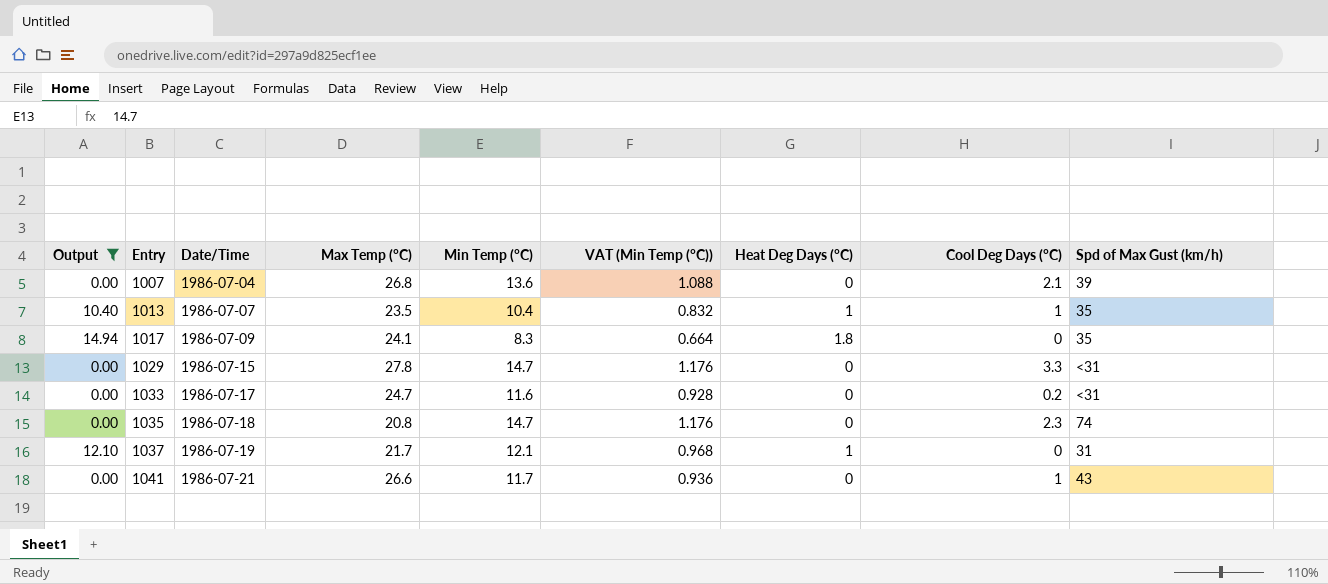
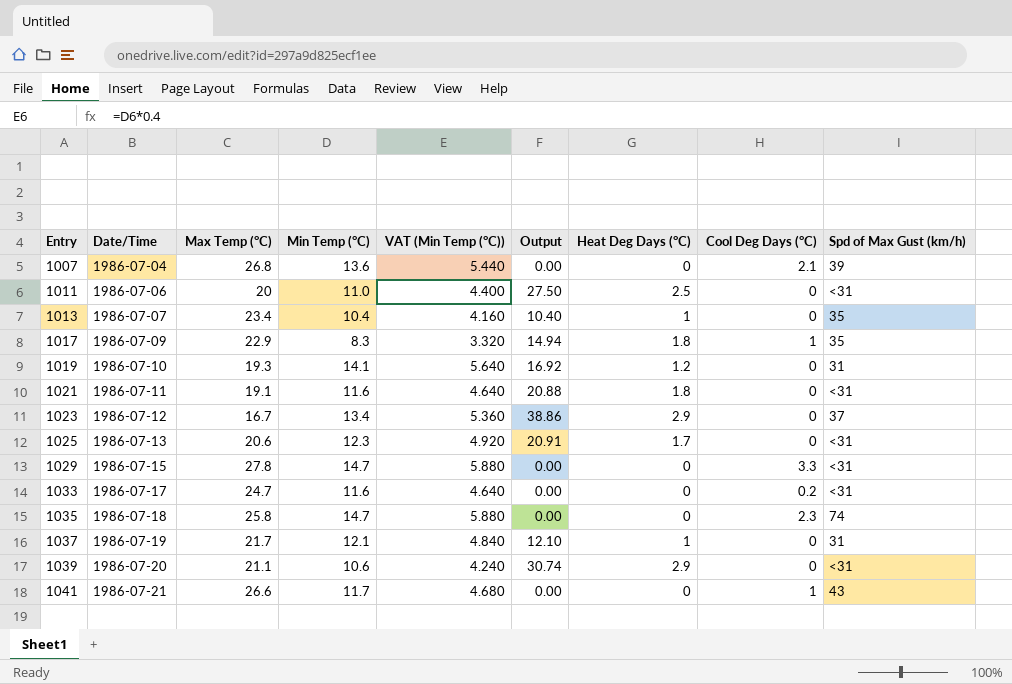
filter: Output <= 14.94 -> none
column VAT (Min Temp (°C)) | formula: [Min Temp (°C)] * 0.08 -> [Min Temp (°C)] * 0.4
column Output | position: 1 -> 6
1013 | Max Temp (°C): 23.5 -> 23.4
1013 | Cool Deg Days (°C): 1 -> 0
1017 | Max Temp (°C): 24.1 -> 22.9
1017 | Cool Deg Days (°C): 0 -> 1
1035 | Max Temp (°C): 20.8 -> 25.8

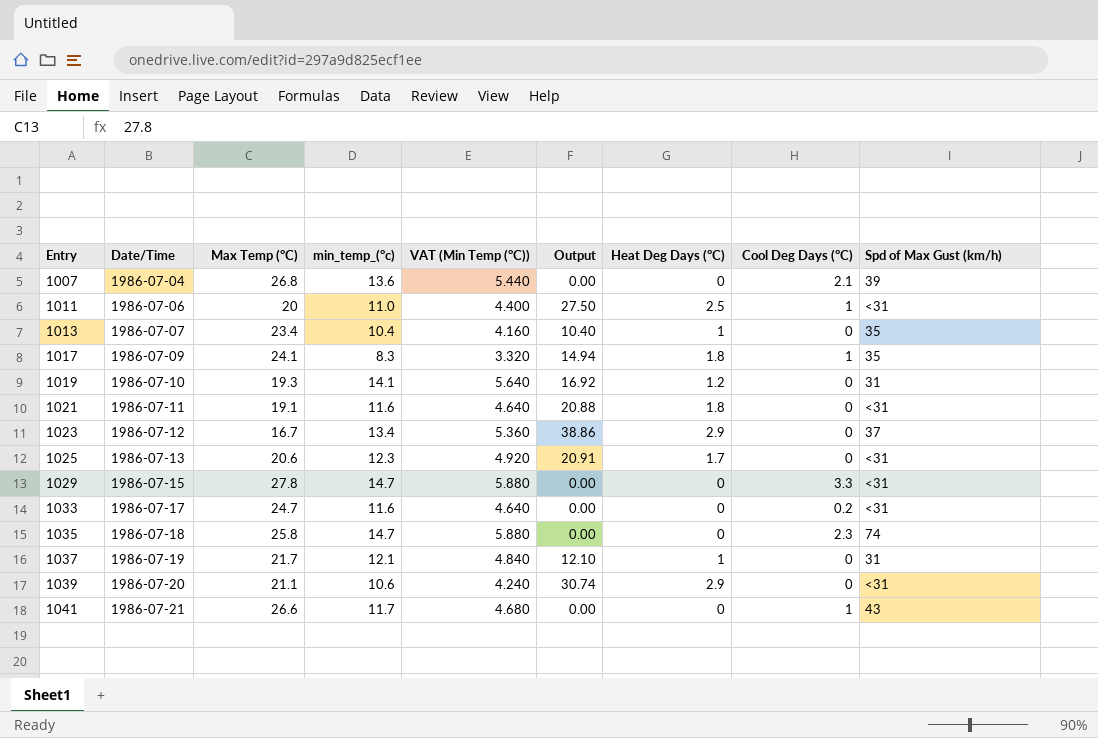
column name: Min Temp (°C) -> min_temp_(°c)
1011 | Cool Deg Days (°C): 0 -> 1
1017 | Max Temp (°C): 22.9 -> 24.1

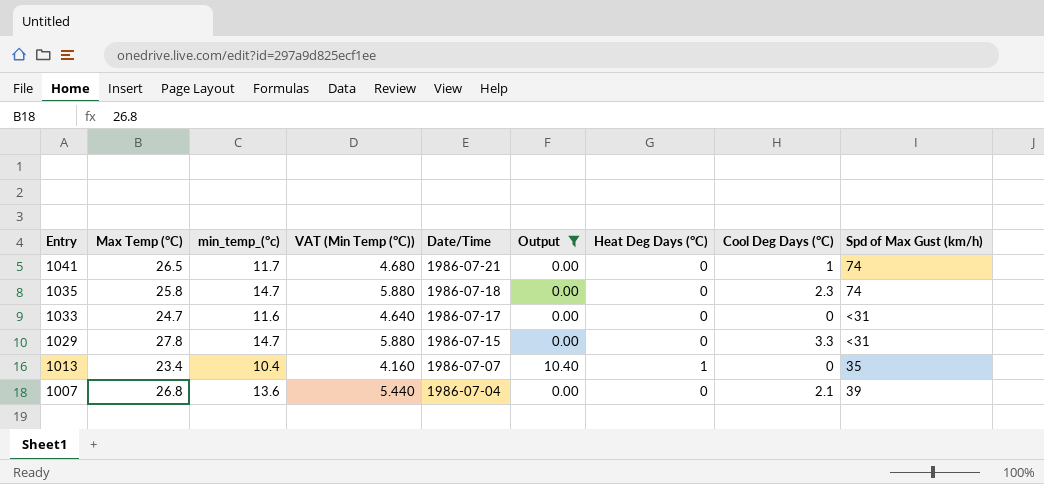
filter: none -> Output <= 10.40
row order: Entry ascending -> Entry descending
column Date/Time | position: 2 -> 5
1041 | Max Temp (°C): 26.6 -> 26.5
1041 | Spd of Max Gust (km/h): 43 -> 74
1033 | Cool Deg Days (°C): 0.2 -> 0

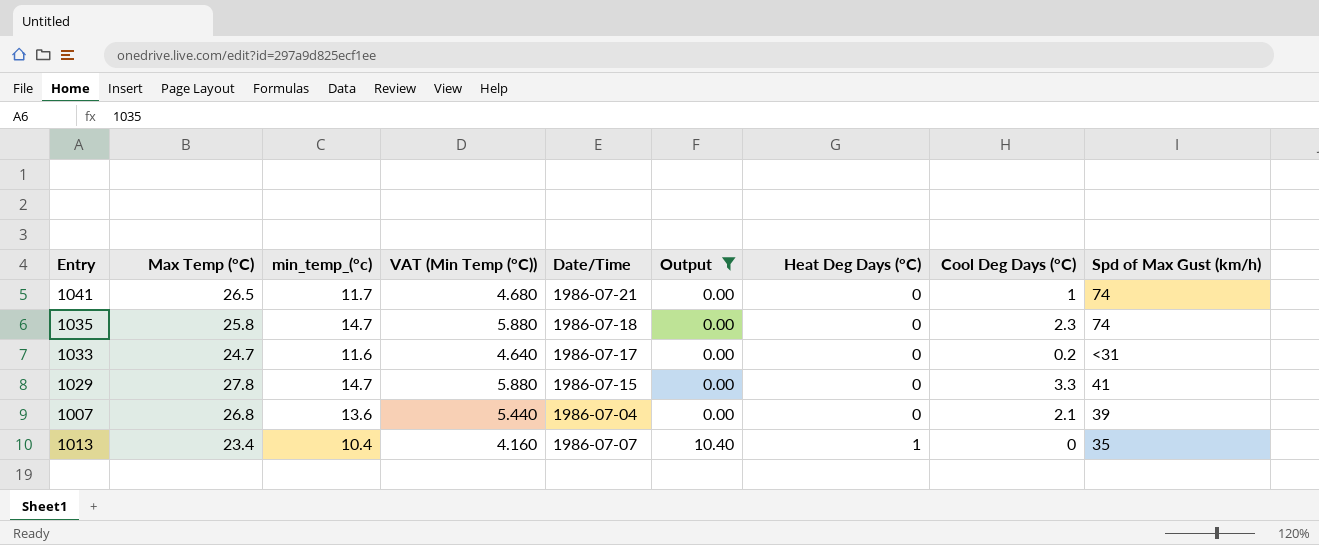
row order: Entry descending -> Output ascending
1033 | Cool Deg Days (°C): 0 -> 0.2
1029 | Spd of Max Gust (km/h): <31 -> 41

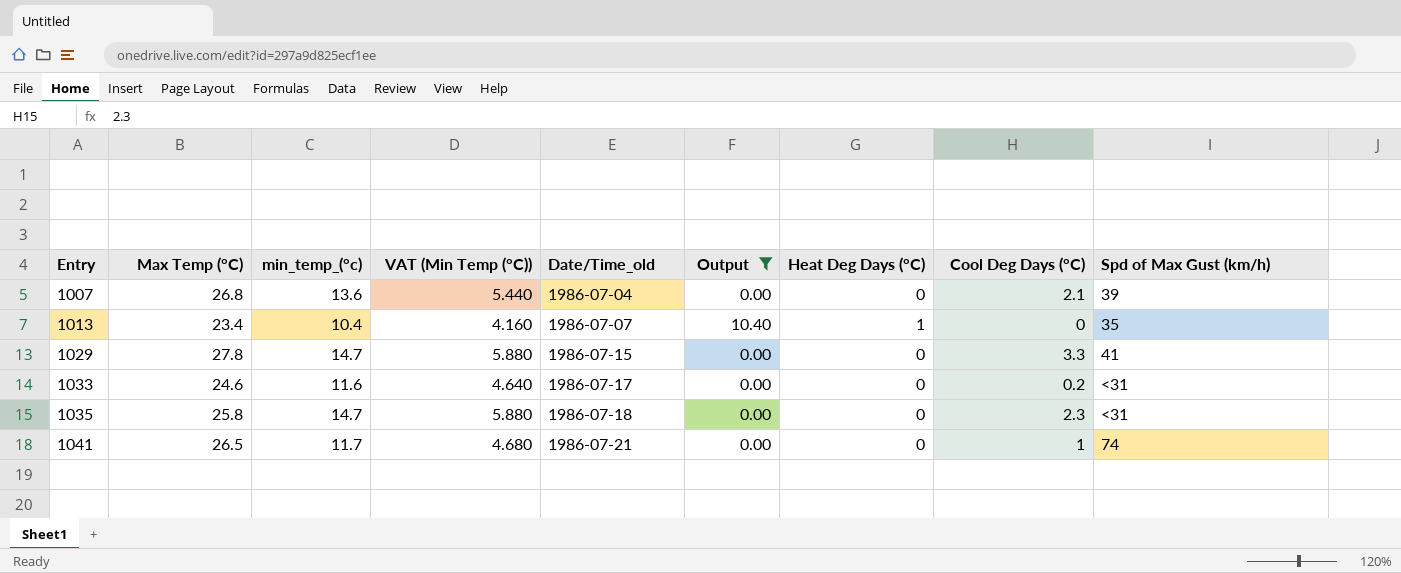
row order: Output ascending -> Entry ascending
column name: Date/Time -> Date/Time_old
1033 | Max Temp (°C): 24.7 -> 24.6
1035 | Spd of Max Gust (km/h): 74 -> <31

